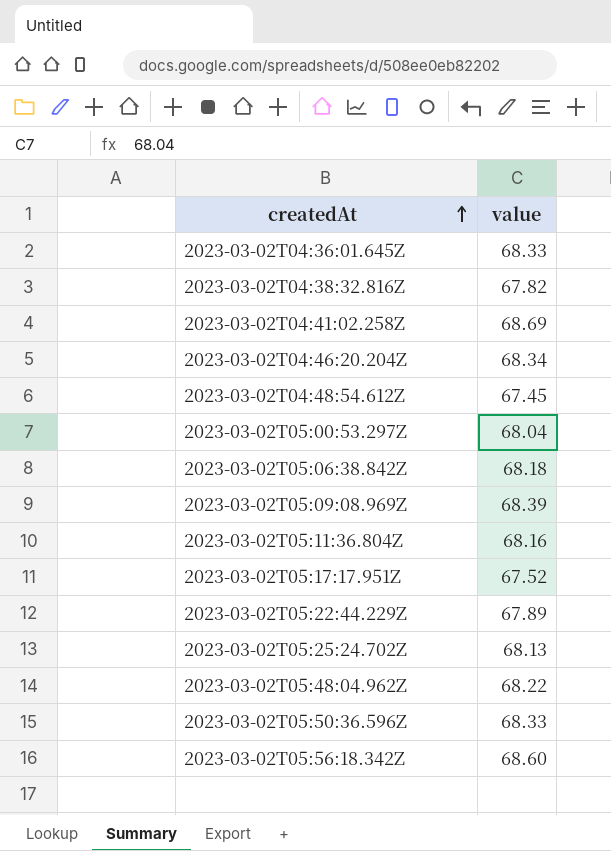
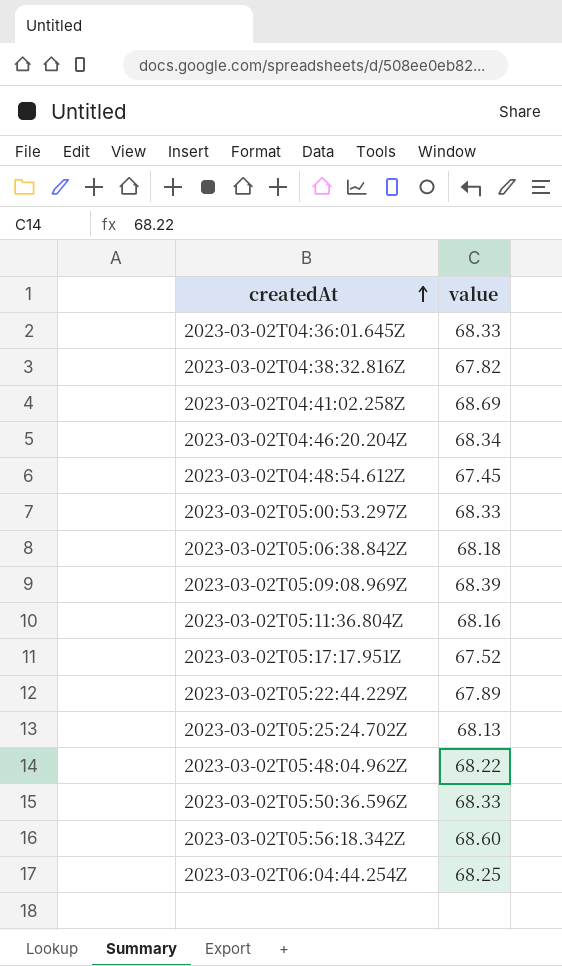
2023-03-02T05:00:53.297Z | value: 68.04 -> 68.33
row 2023-03-02T06:04:44.254Z: none -> 68.25

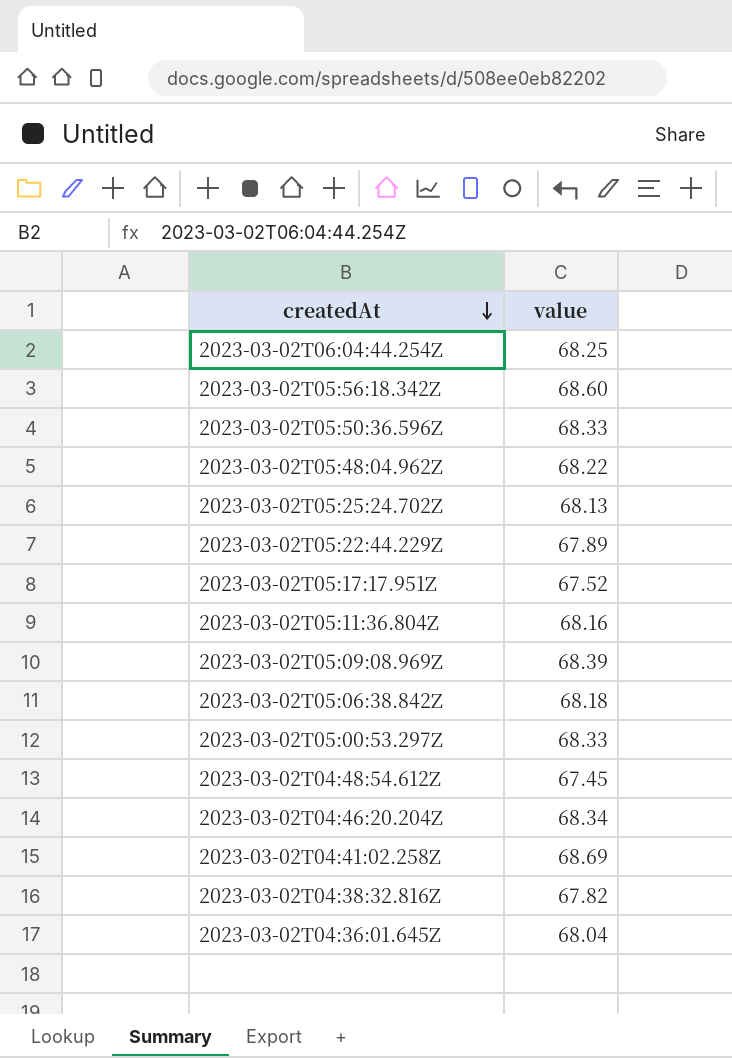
row order: createdAt ascending -> createdAt descending
2023-03-02T04:36:01.645Z | value: 68.33 -> 68.04

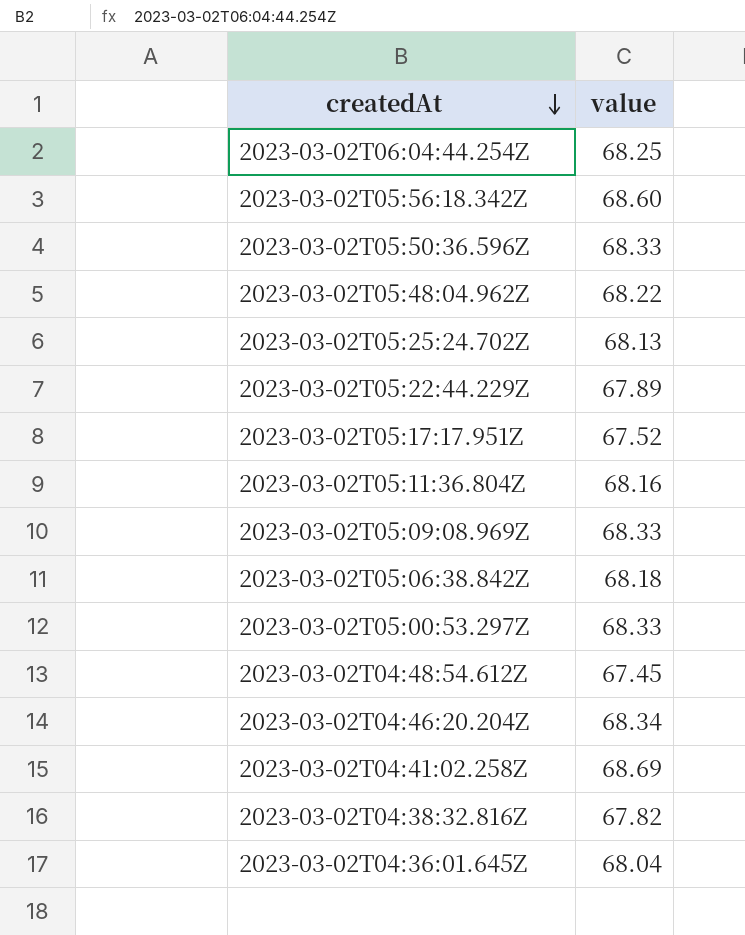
2023-03-02T05:09:08.969Z | value: 68.39 -> 68.33

